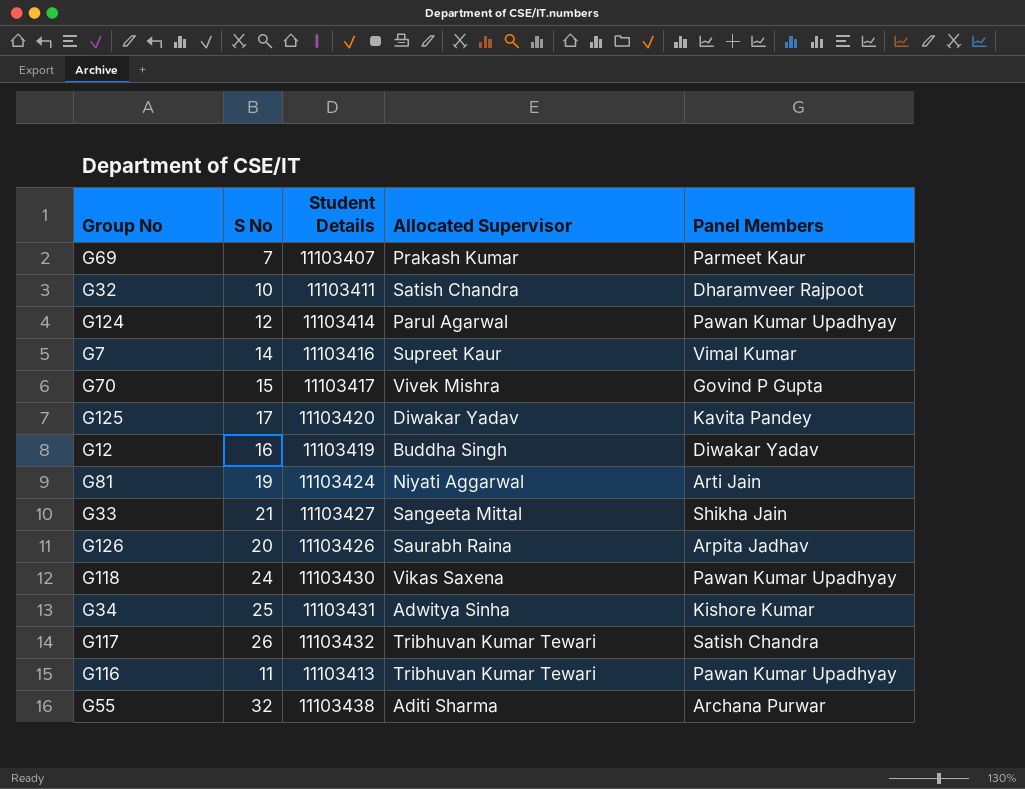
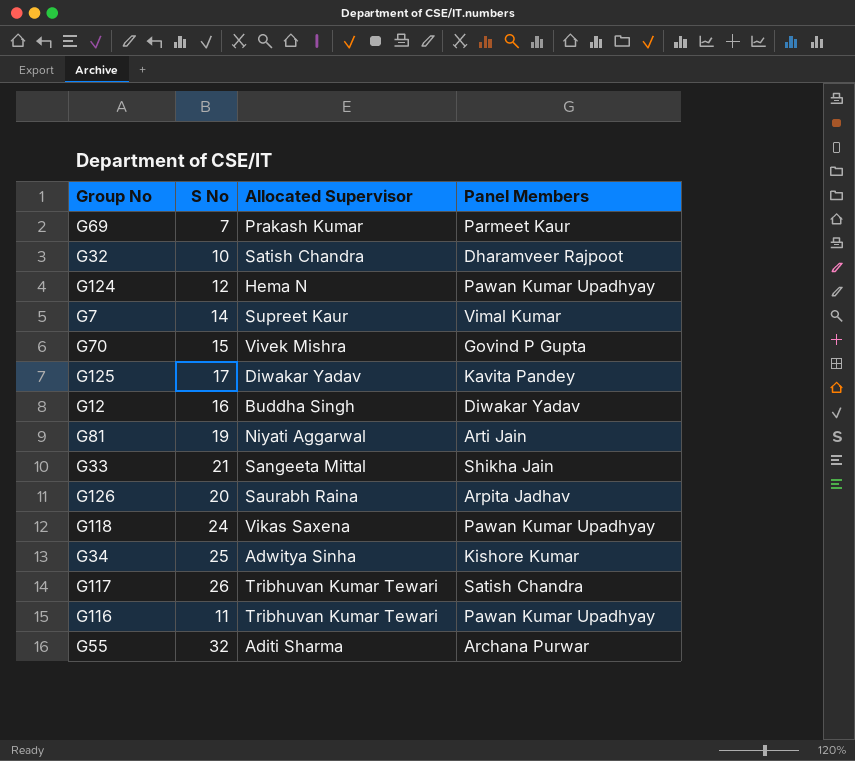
column Student Details | position: 3 -> none
G124 | Allocated Supervisor: Parul Agarwal -> Hema N

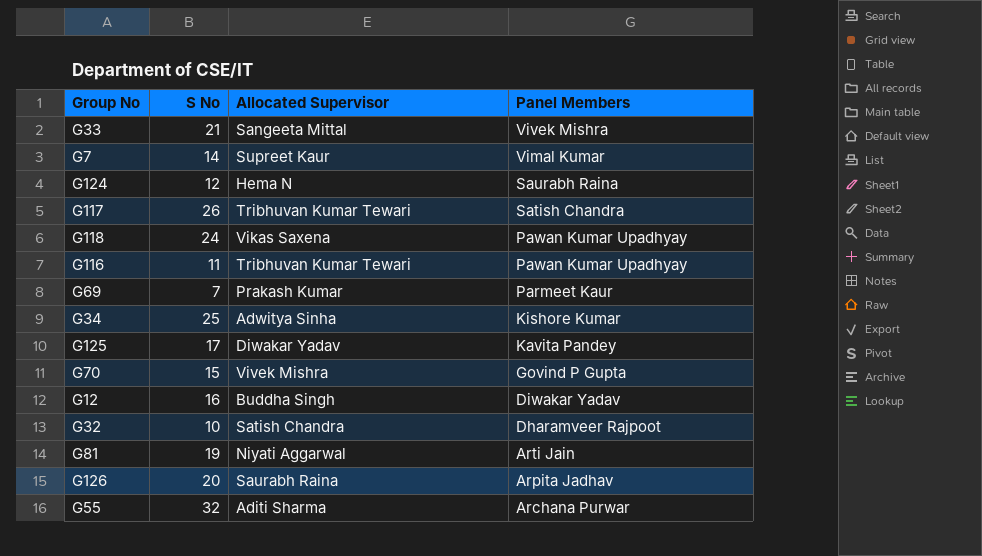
row order: none -> Panel Members descending
G33 | Panel Members: Shikha Jain -> Vivek Mishra
G124 | Panel Members: Pawan Kumar Upadhyay -> Saurabh Raina

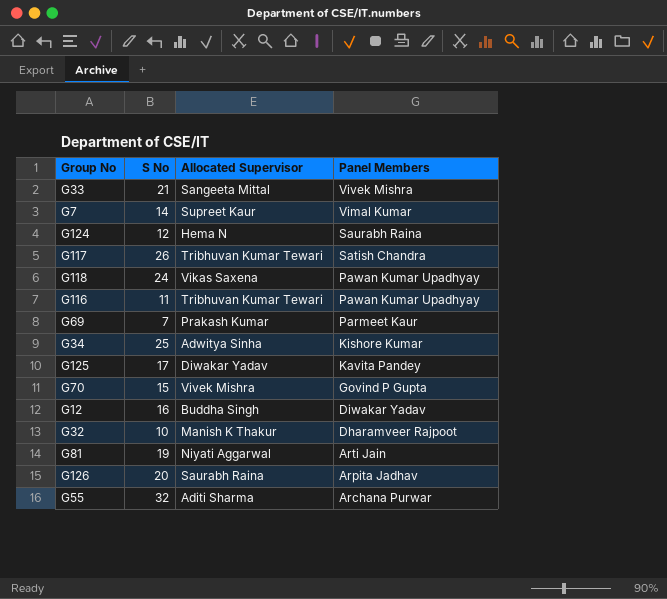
G32 | Allocated Supervisor: Satish Chandra -> Manish K Thakur

